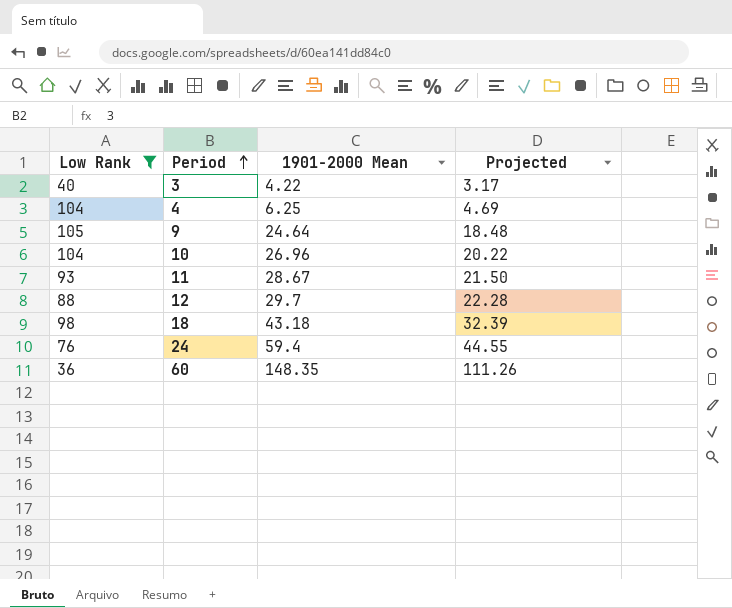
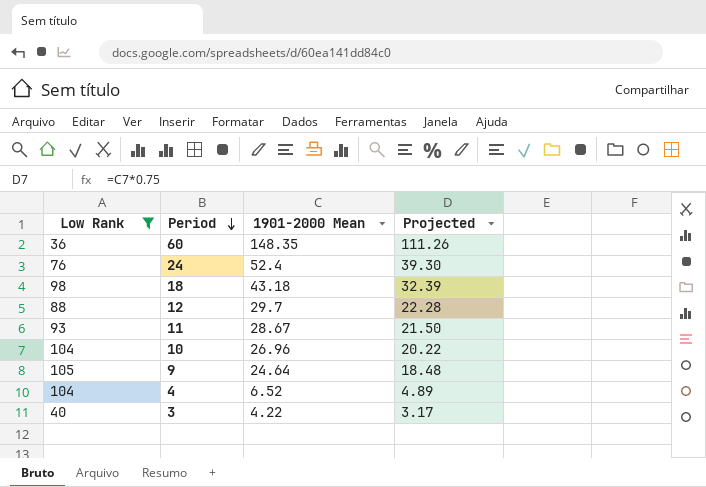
row order: Period ascending -> Period descending
24 | 1901-2000 Mean: 59.4 -> 52.4
24 | Projected: 44.55 -> 39.30
4 | 1901-2000 Mean: 6.25 -> 6.52
4 | Projected: 4.69 -> 4.89

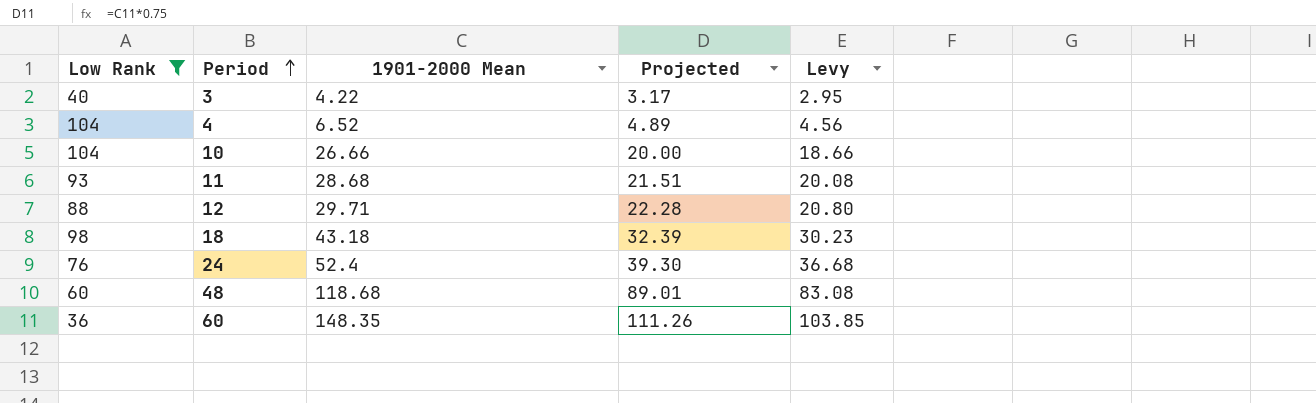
row order: Period descending -> Period ascending
column Levy | formula: none -> [1901-2000 Mean] * 0.7
row 9: 105 | 24.64 | 18.48 -> none
10 | 1901-2000 Mean: 26.96 -> 26.66
10 | Projected: 20.22 -> 20.00
11 | 1901-2000 Mean: 28.67 -> 28.68
11 | Projected: 21.50 -> 21.51
12 | 1901-2000 Mean: 29.7 -> 29.71
row 48: none -> 60 | 118.68 | 89.01 | 83.08

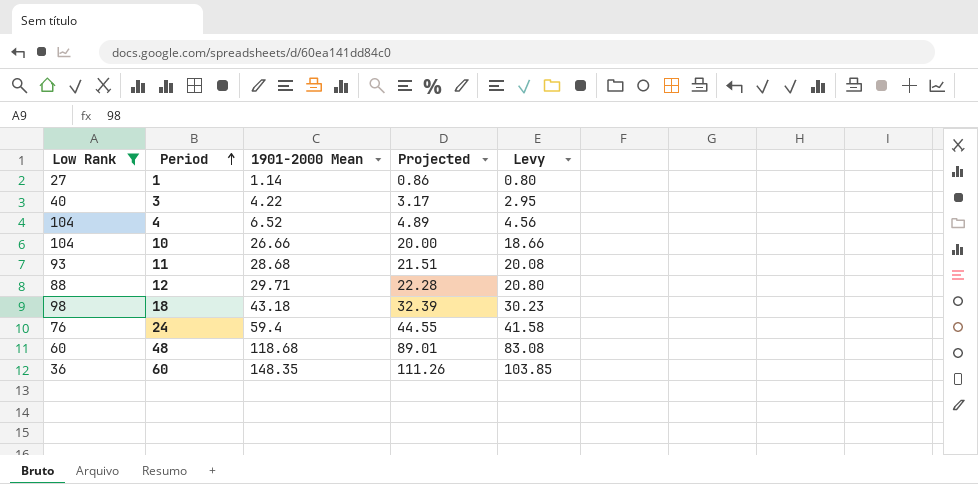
row 1: none -> 27 | 1.14 | 0.86 | 0.80
24 | 1901-2000 Mean: 52.4 -> 59.4
24 | Projected: 39.30 -> 44.55
24 | Levy: 36.68 -> 41.58

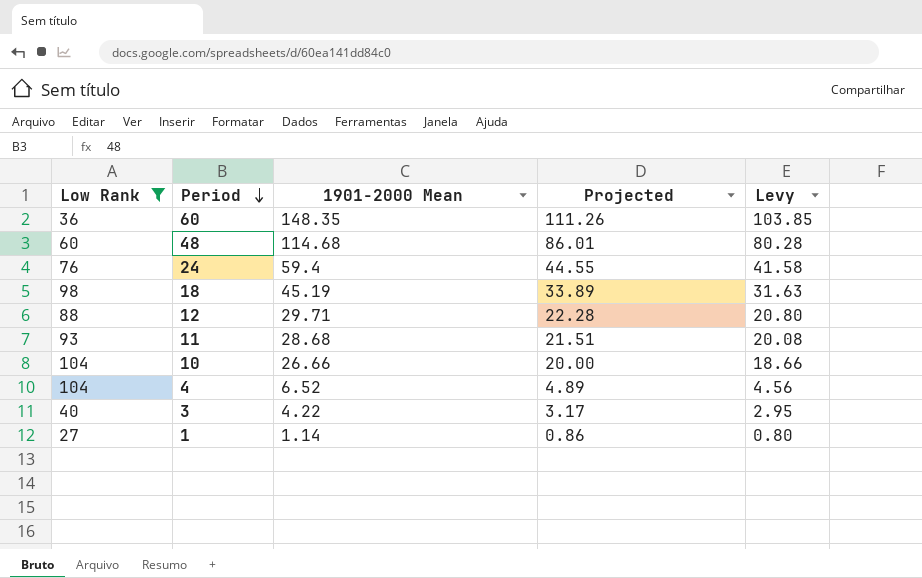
row order: Period ascending -> Period descending
48 | 1901-2000 Mean: 118.68 -> 114.68
48 | Projected: 89.01 -> 86.01
48 | Levy: 83.08 -> 80.28
18 | 1901-2000 Mean: 43.18 -> 45.19
18 | Projected: 32.39 -> 33.89
18 | Levy: 30.23 -> 31.63

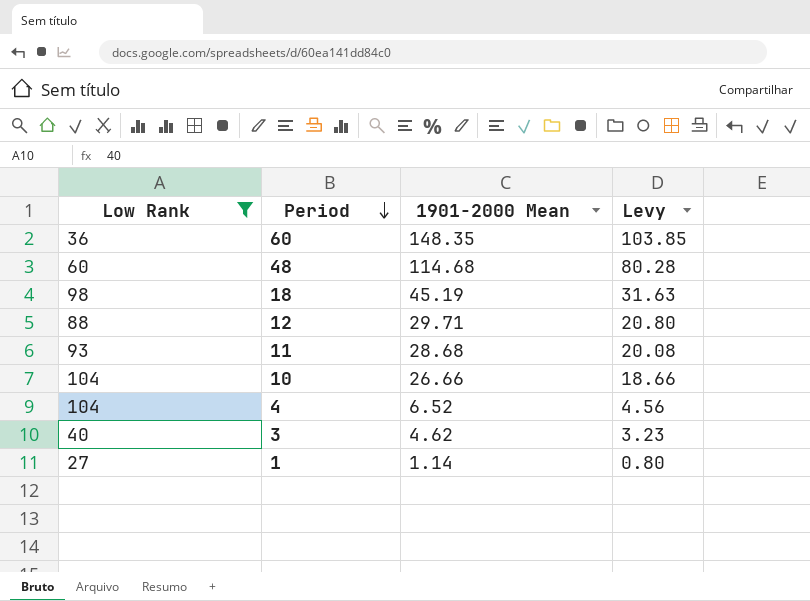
column Projected | formula: [1901-2000 Mean] * 0.75 -> none
row 24: 76 | 59.4 | 44.55 | 41.58 -> none
3 | 1901-2000 Mean: 4.22 -> 4.62
3 | Levy: 2.95 -> 3.23

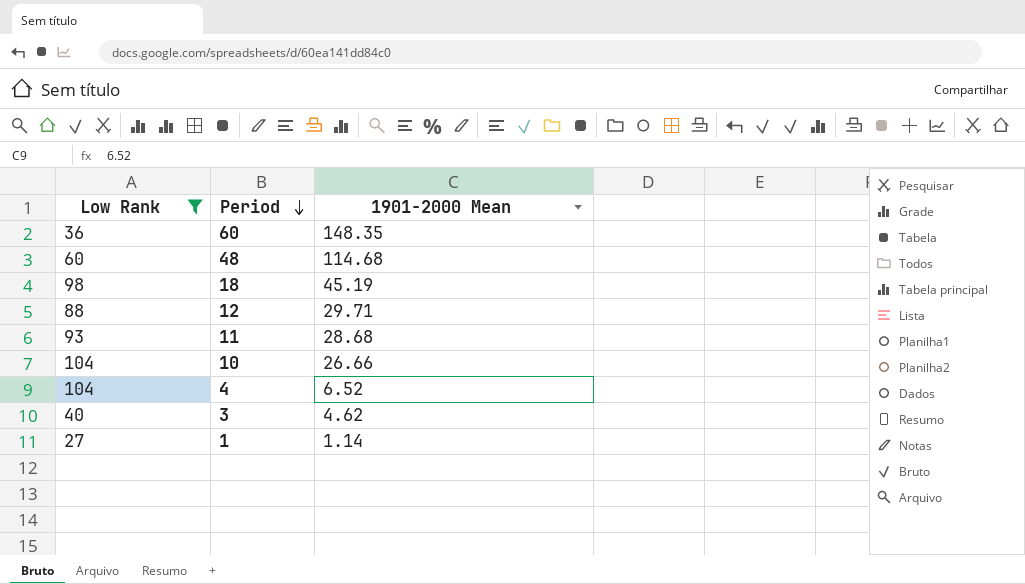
column Levy | formula: [1901-2000 Mean] * 0.7 -> none

